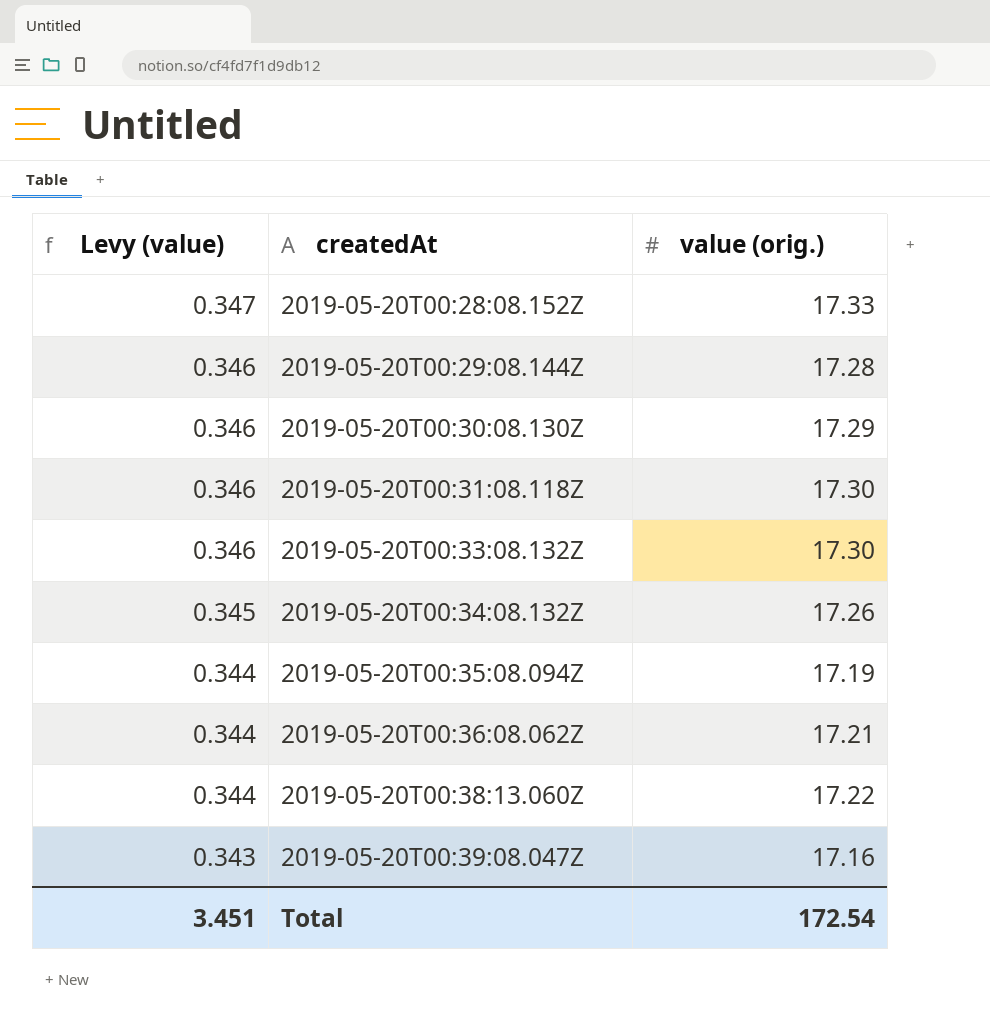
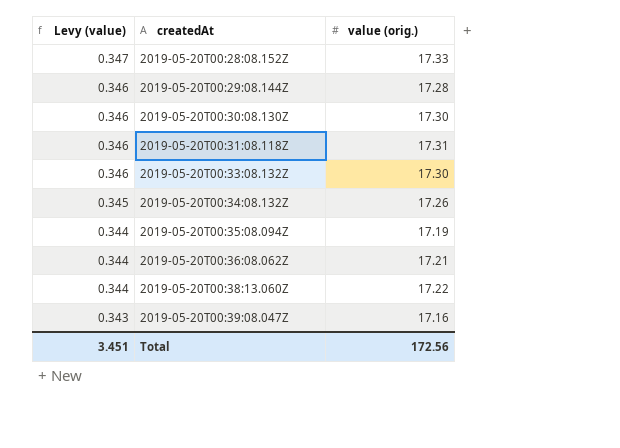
2019-05-20T00:30:08.130Z | value (orig.): 17.29 -> 17.30
2019-05-20T00:31:08.118Z | value (orig.): 17.30 -> 17.31
Total | value (orig.): 172.54 -> 172.56

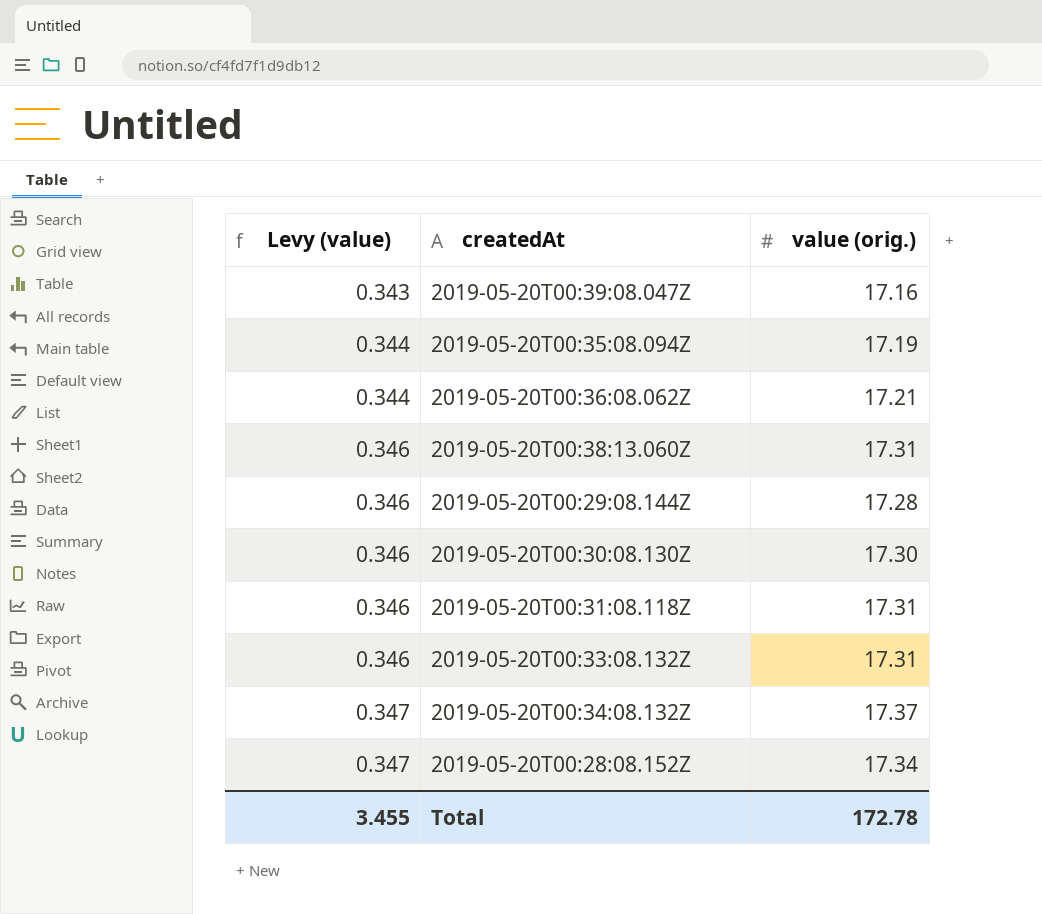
row order: Levy (value) descending -> Levy (value) ascending
2019-05-20T00:38:13.060Z | Levy (value): 0.344 -> 0.346
2019-05-20T00:38:13.060Z | value (orig.): 17.22 -> 17.31
2019-05-20T00:33:08.132Z | value (orig.): 17.30 -> 17.31
2019-05-20T00:34:08.132Z | Levy (value): 0.345 -> 0.347
2019-05-20T00:34:08.132Z | value (orig.): 17.26 -> 17.37
2019-05-20T00:28:08.152Z | value (orig.): 17.33 -> 17.34
Total | Levy (value): 3.451 -> 3.455
Total | value (orig.): 172.56 -> 172.78

